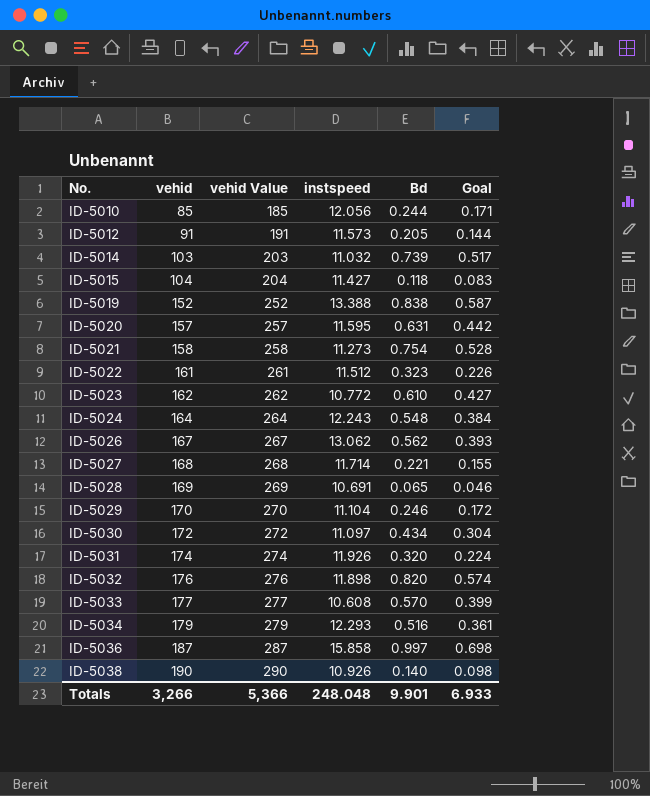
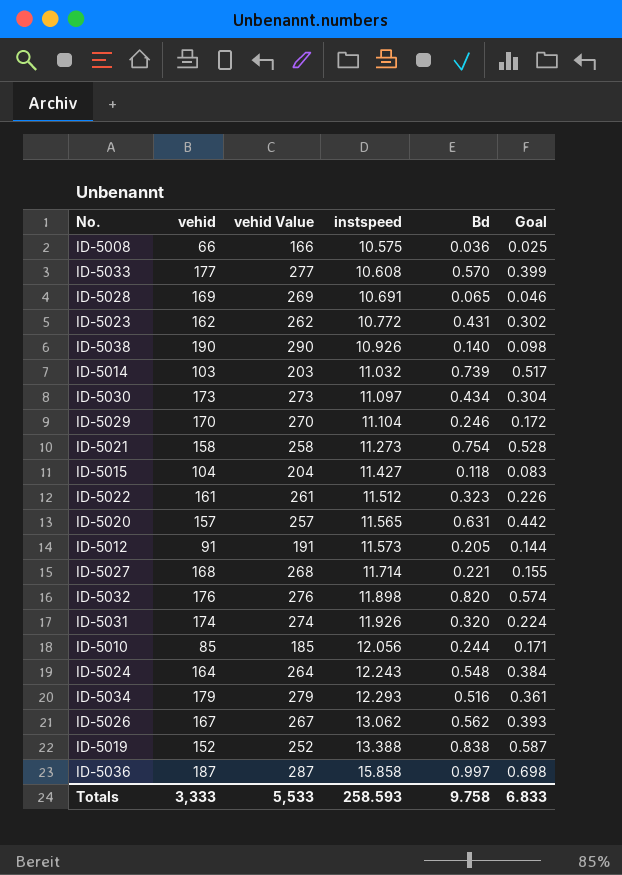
row order: No. ascending -> instspeed ascending
row ID-5008: none -> 66 | 166 | 10.575 | 0.036 | 0.025
ID-5023 | Bd: 0.610 -> 0.431
ID-5023 | Goal: 0.427 -> 0.302
ID-5030 | vehid: 172 -> 173
ID-5030 | vehid Value: 272 -> 273
ID-5020 | instspeed: 11.595 -> 11.565
Totals | vehid: 3,266 -> 3,333
Totals | vehid Value: 5,366 -> 5,533
Totals | instspeed: 248.048 -> 258.593
Totals | Bd: 9.901 -> 9.758
Totals | Goal: 6.933 -> 6.833

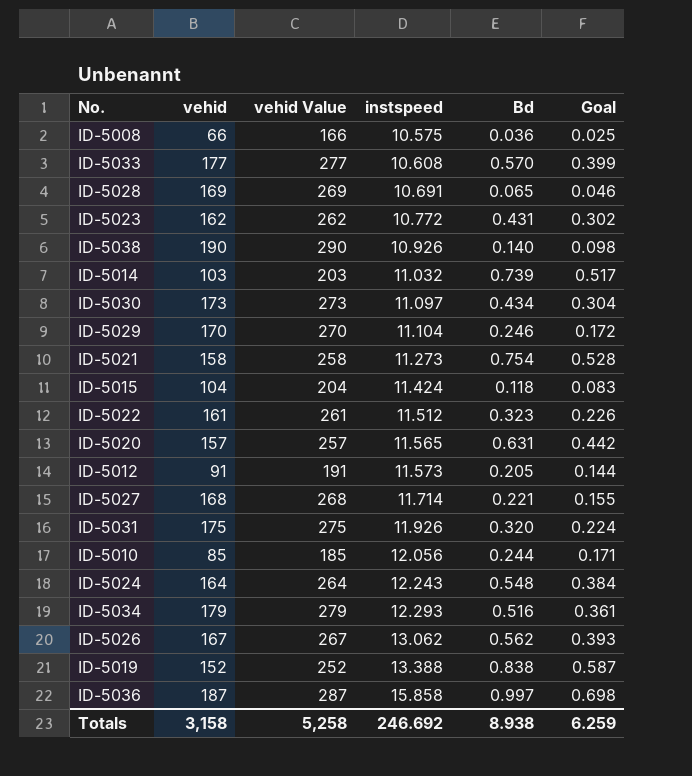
row ID-5032: 176 | 276 | 11.898 | 0.820 | 0.574 -> none
ID-5015 | instspeed: 11.427 -> 11.424
ID-5031 | vehid: 174 -> 175
ID-5031 | vehid Value: 274 -> 275
Totals | vehid: 3,333 -> 3,158
Totals | vehid Value: 5,533 -> 5,258
Totals | instspeed: 258.593 -> 246.692
Totals | Bd: 9.758 -> 8.938
Totals | Goal: 6.833 -> 6.259

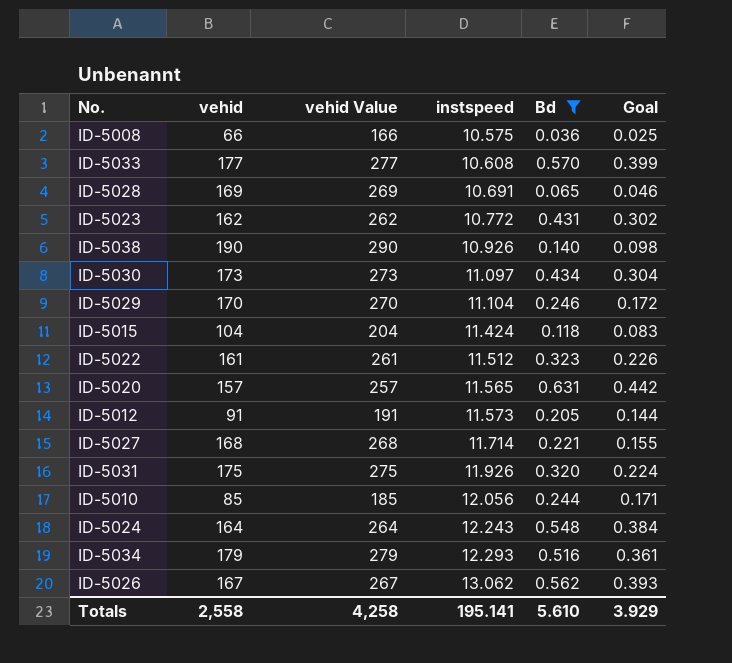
filter: none -> Bd <= 0.631
Totals | vehid: 3,158 -> 2,558
Totals | vehid Value: 5,258 -> 4,258
Totals | instspeed: 246.692 -> 195.141
Totals | Bd: 8.938 -> 5.610
Totals | Goal: 6.259 -> 3.929

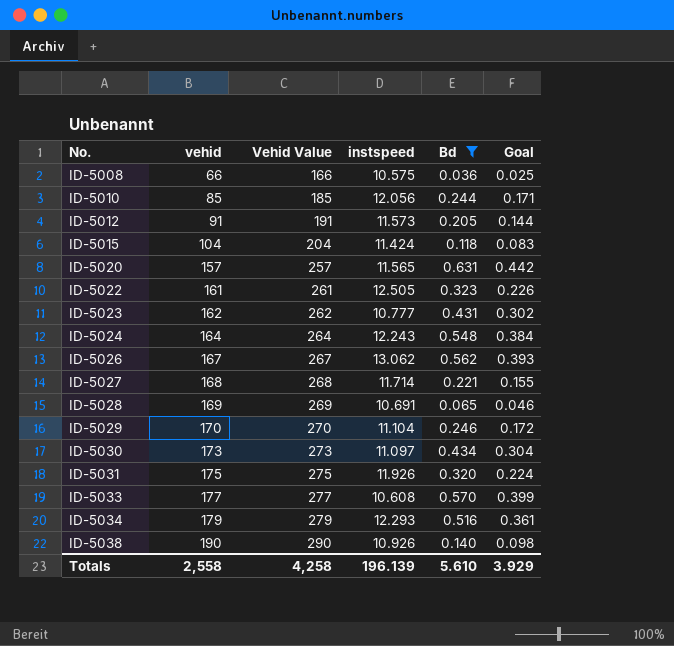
row order: instspeed ascending -> No. ascending
column name: vehid Value -> Vehid Value
ID-5022 | instspeed: 11.512 -> 12.505
ID-5023 | instspeed: 10.772 -> 10.777
Totals | instspeed: 195.141 -> 196.139

